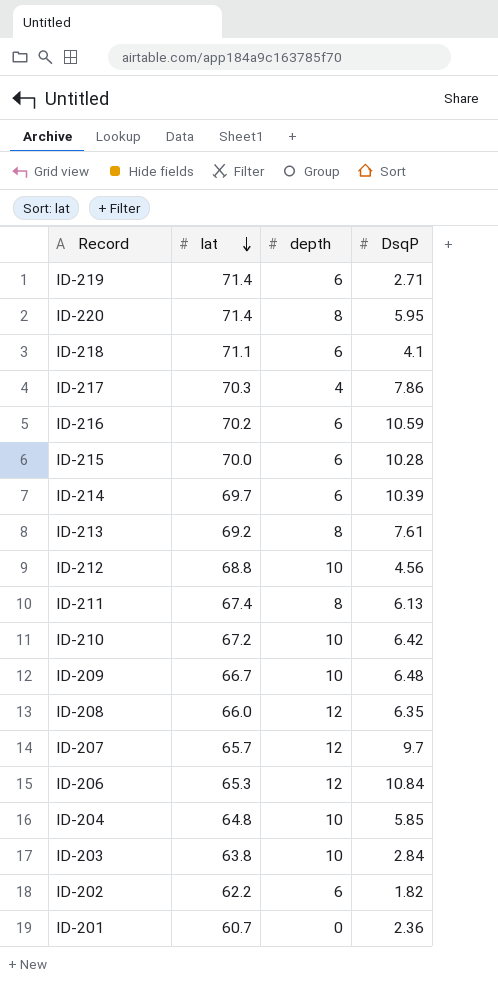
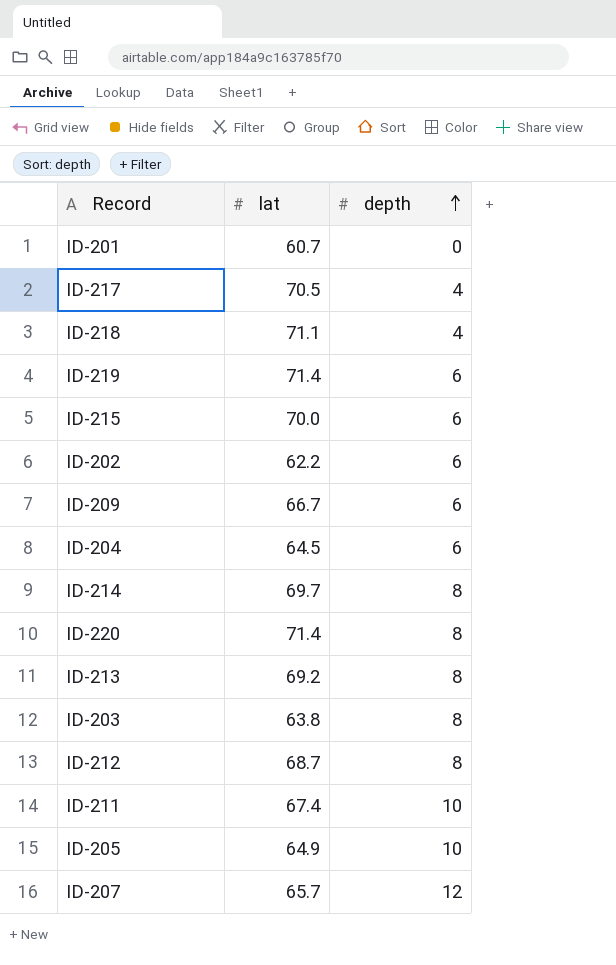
row order: lat descending -> depth ascending
column DsqP | position: 4 -> none
row ID-216: 70.2 | 6 | 10.59 -> none
row ID-210: 67.2 | 10 | 6.42 -> none
row ID-208: 66.0 | 12 | 6.35 -> none
row ID-206: 65.3 | 12 | 10.84 -> none
ID-217 | lat: 70.3 -> 70.5
ID-218 | depth: 6 -> 4
ID-209 | depth: 10 -> 6
ID-204 | lat: 64.8 -> 64.5
ID-204 | depth: 10 -> 6
ID-214 | depth: 6 -> 8
ID-203 | depth: 10 -> 8
ID-212 | lat: 68.8 -> 68.7
ID-212 | depth: 10 -> 8
ID-211 | depth: 8 -> 10
row ID-205: none -> 64.9 | 10

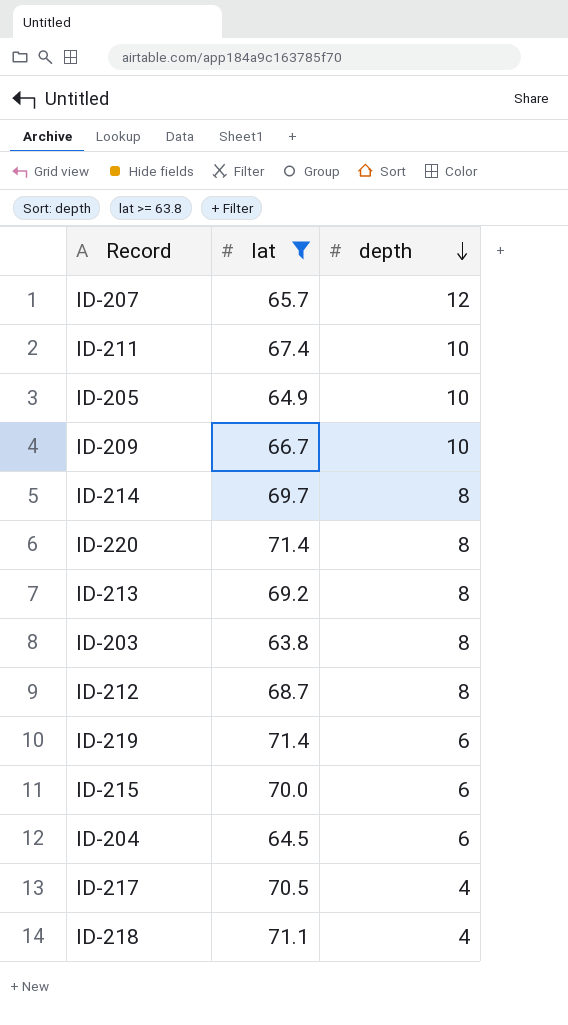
filter: none -> lat >= 63.8
row order: depth ascending -> depth descending
ID-209 | depth: 6 -> 10

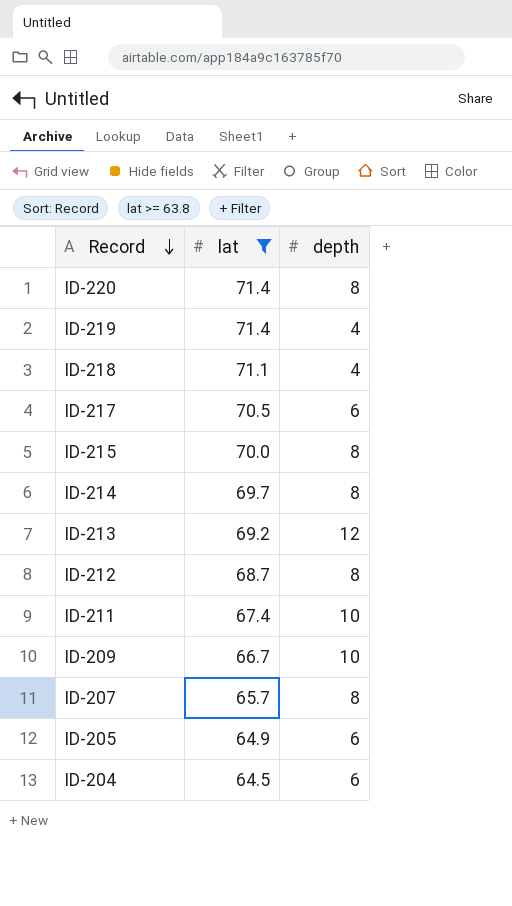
row order: depth descending -> Record descending
row ID-203: 63.8 | 8 -> none
ID-219 | depth: 6 -> 4
ID-217 | depth: 4 -> 6
ID-215 | depth: 6 -> 8
ID-213 | depth: 8 -> 12
ID-207 | depth: 12 -> 8
ID-205 | depth: 10 -> 6

